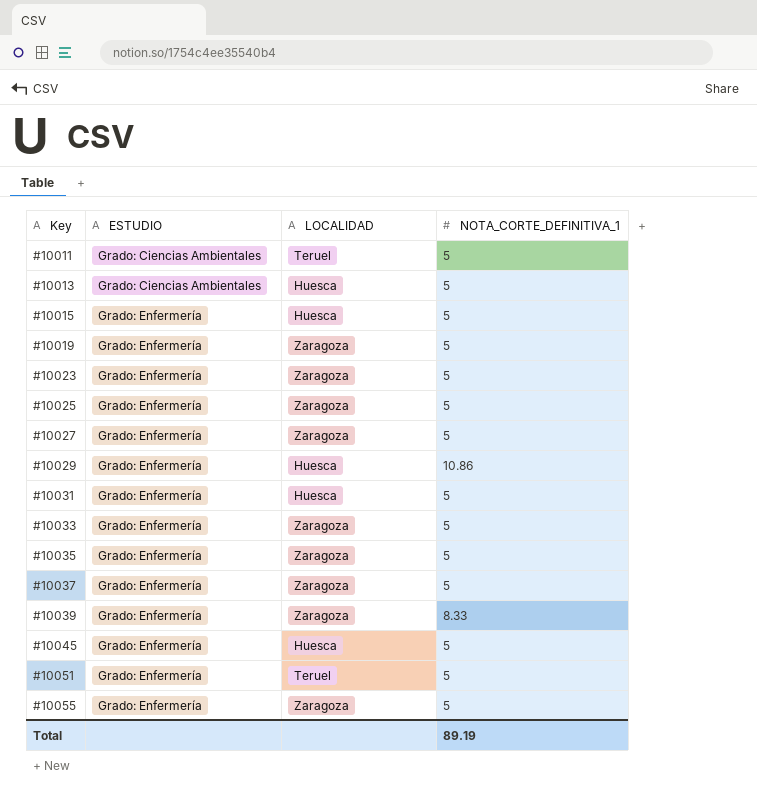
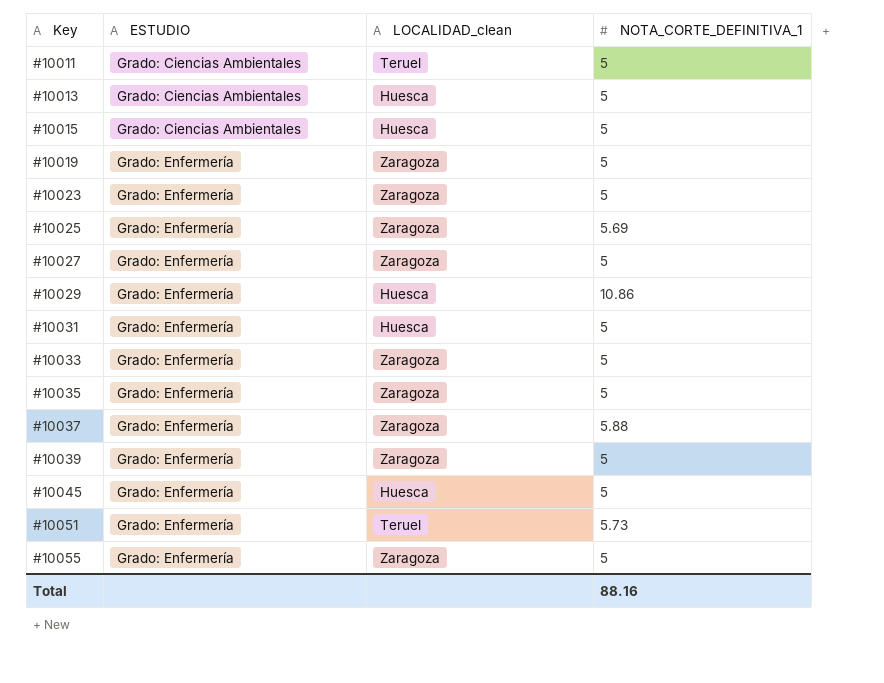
column name: LOCALIDAD -> LOCALIDAD_clean
#10015 | ESTUDIO: Grado: Enfermería -> Grado: Ciencias Ambientales
#10025 | NOTA_CORTE_DEFINITIVA_1: 5 -> 5.69
#10037 | NOTA_CORTE_DEFINITIVA_1: 5 -> 5.88
#10039 | NOTA_CORTE_DEFINITIVA_1: 8.33 -> 5
#10051 | NOTA_CORTE_DEFINITIVA_1: 5 -> 5.73
Total | NOTA_CORTE_DEFINITIVA_1: 89.19 -> 88.16

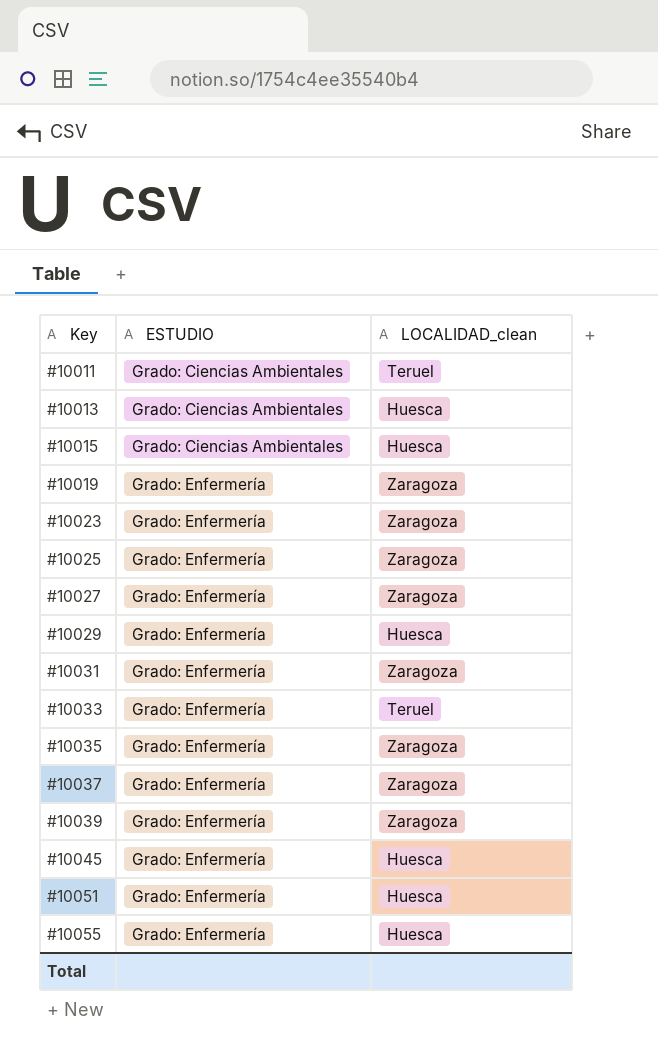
column NOTA_CORTE_DEFINITIVA_1 | position: 4 -> none
#10031 | LOCALIDAD_clean: Huesca -> Zaragoza
#10033 | LOCALIDAD_clean: Zaragoza -> Teruel
#10051 | LOCALIDAD_clean: Teruel -> Huesca
#10055 | LOCALIDAD_clean: Zaragoza -> Huesca

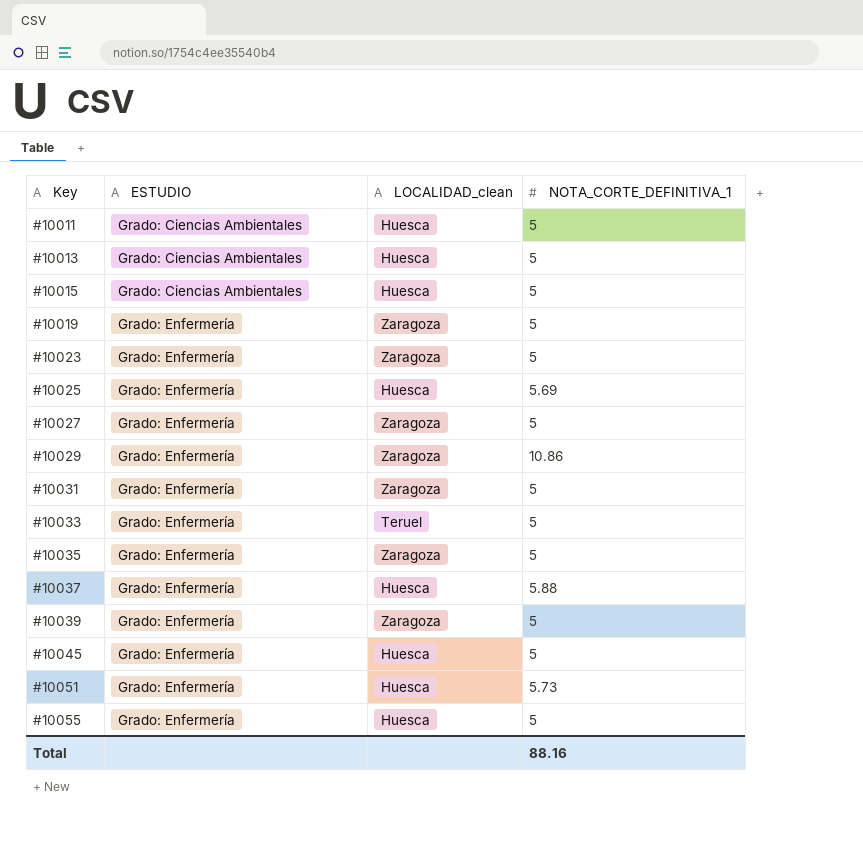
column NOTA_CORTE_DEFINITIVA_1 | position: none -> 4
#10011 | LOCALIDAD_clean: Teruel -> Huesca
#10025 | LOCALIDAD_clean: Zaragoza -> Huesca
#10029 | LOCALIDAD_clean: Huesca -> Zaragoza
#10037 | LOCALIDAD_clean: Zaragoza -> Huesca

